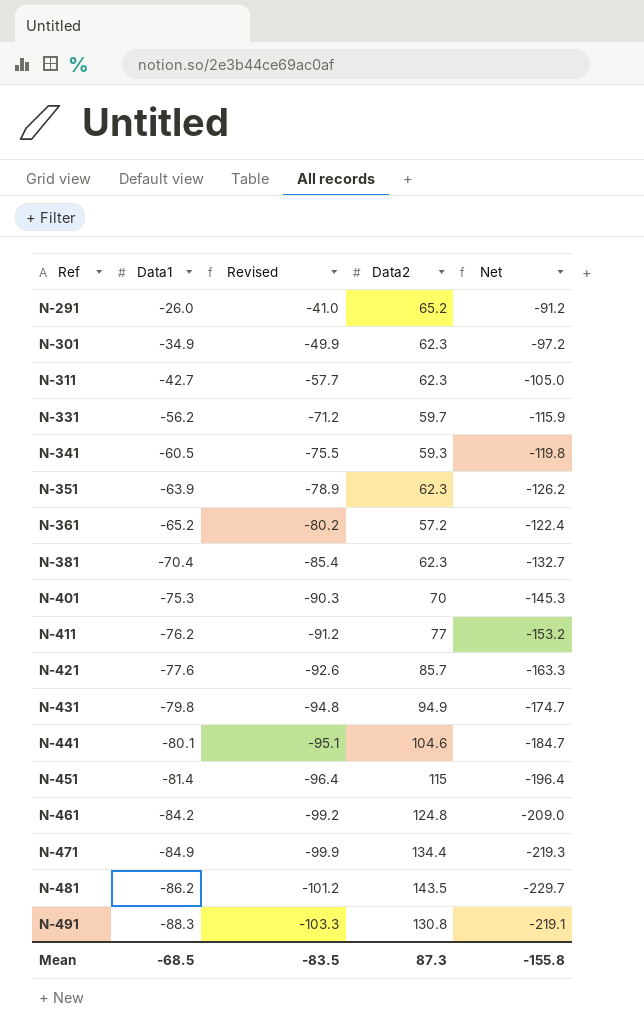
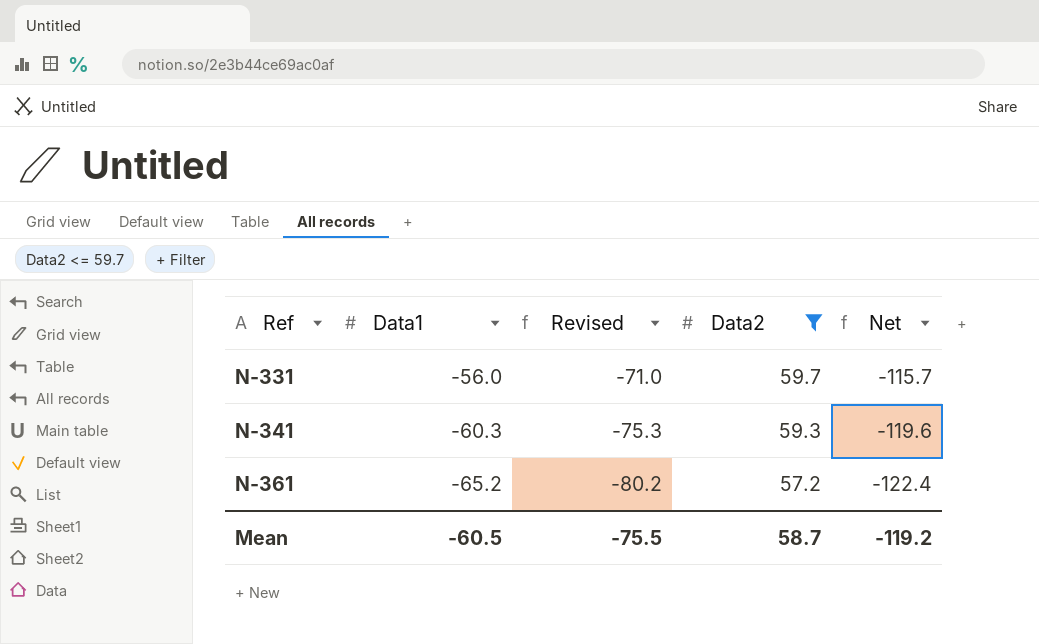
filter: none -> Data2 <= 59.7
N-331 | Data1: -56.2 -> -56.0
N-331 | Revised: -71.2 -> -71.0
N-331 | Net: -115.9 -> -115.7
N-341 | Data1: -60.5 -> -60.3
N-341 | Revised: -75.5 -> -75.3
N-341 | Net: -119.8 -> -119.6
Mean | Data1: -68.5 -> -60.5
Mean | Revised: -83.5 -> -75.5
Mean | Data2: 87.3 -> 58.7
Mean | Net: -155.8 -> -119.2

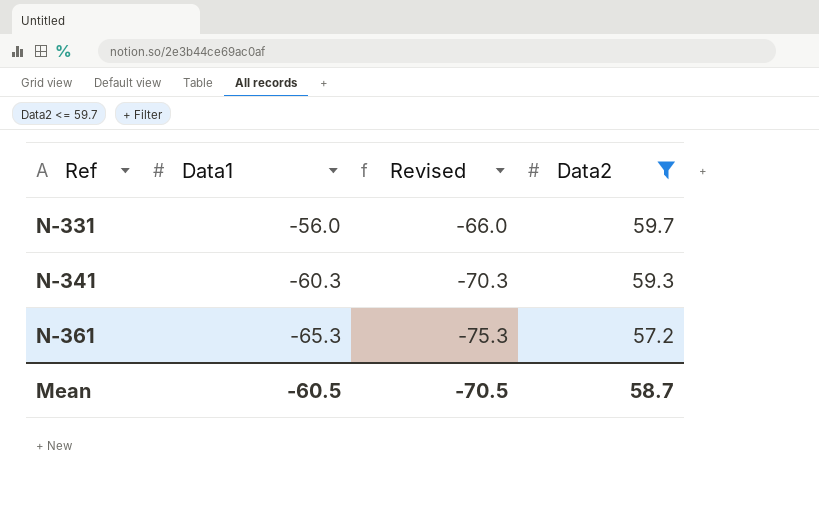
column Net | formula: [Data1] - [Data2] -> none
column Revised | formula: [Data1] - 15 -> [Data1] - 10
N-361 | Data1: -65.2 -> -65.3
Mean | Revised: -75.5 -> -70.5

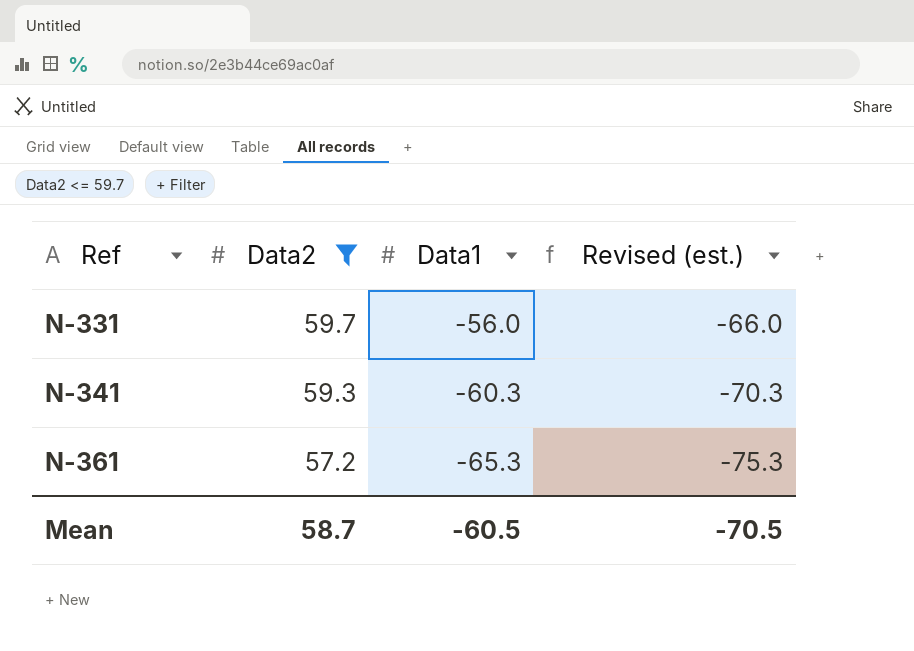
column Data2 | position: 4 -> 2
column name: Revised -> Revised (est.)

